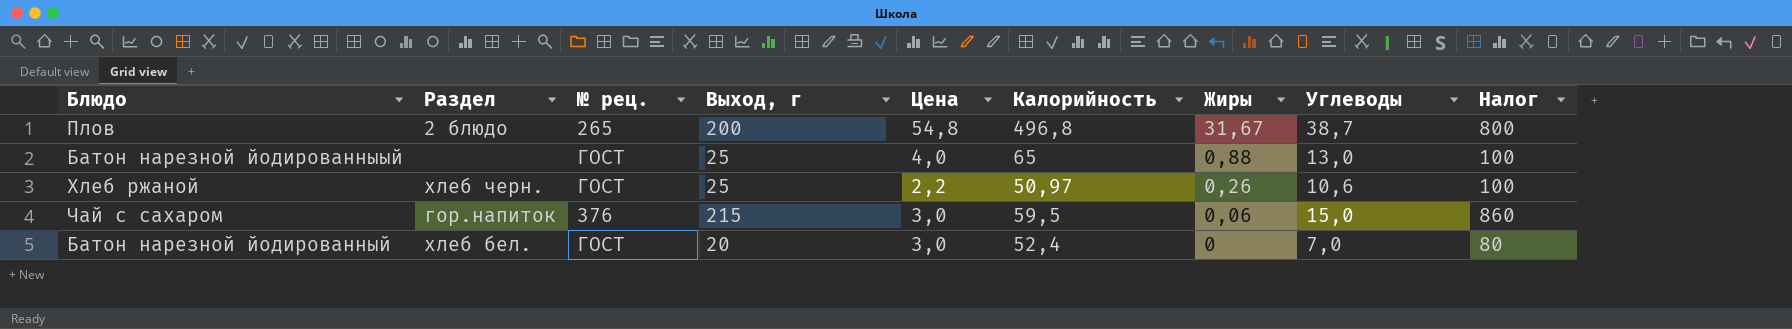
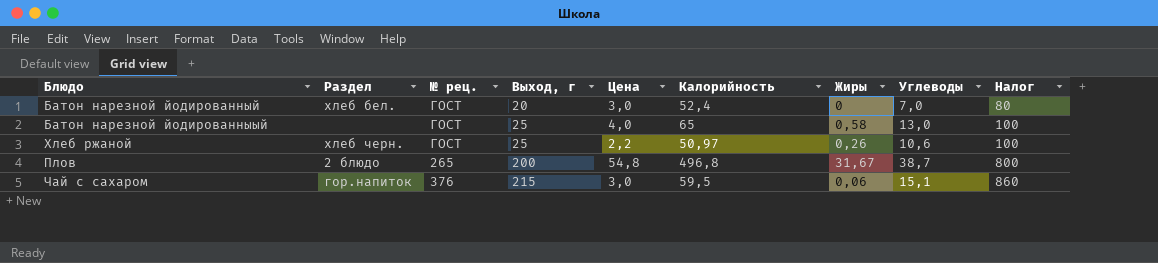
row order: Жиры descending -> Выход, г ascending
Батон нарезной йодированныый | Жиры: 0,88 -> 0,58
Чай с сахаром | Углеводы: 15,0 -> 15,1

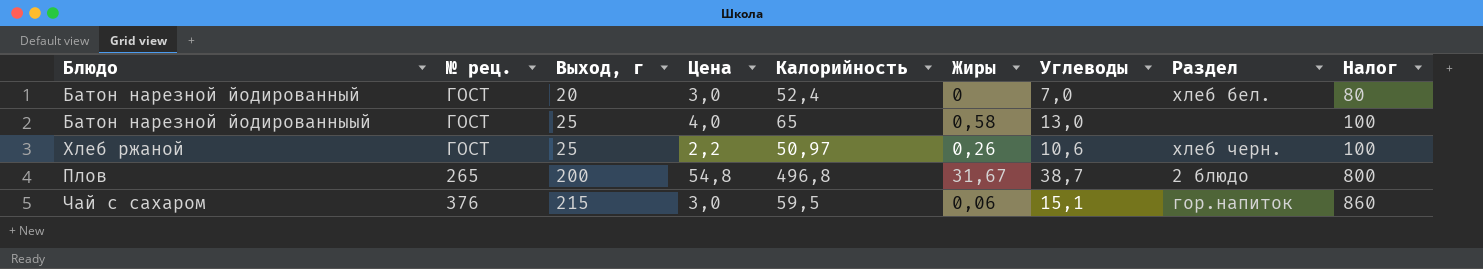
column Раздел | position: 2 -> 8

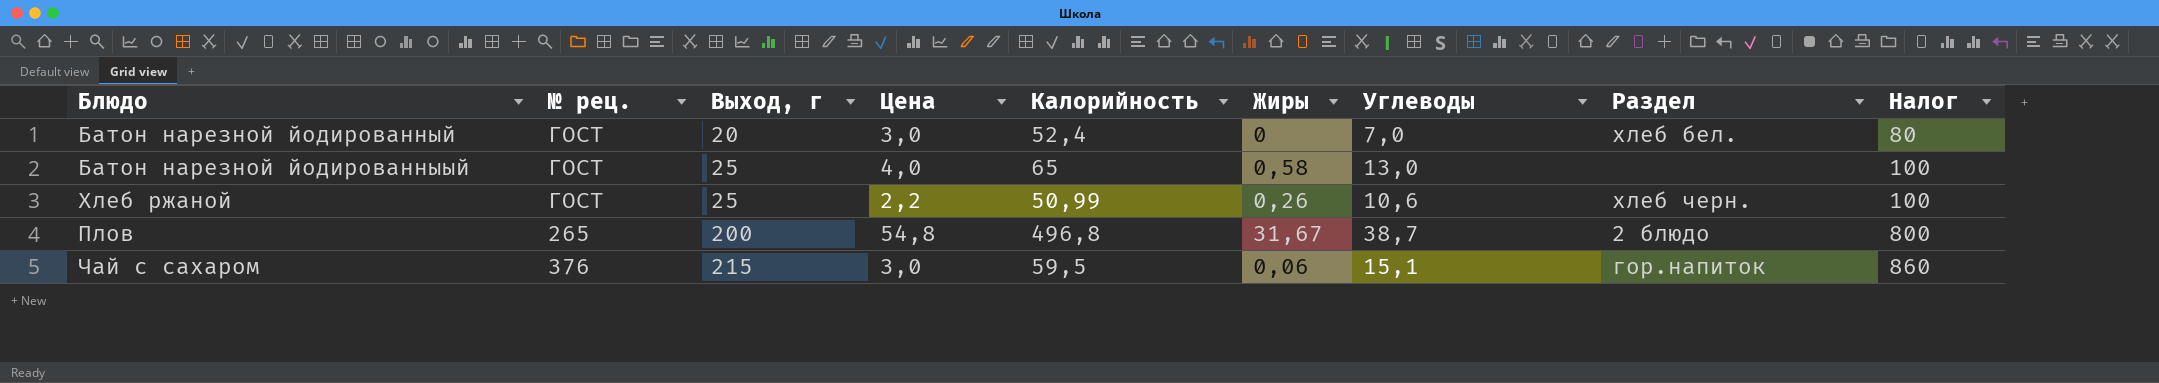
Хлеб ржаной | Калорийность: 50,97 -> 50,99

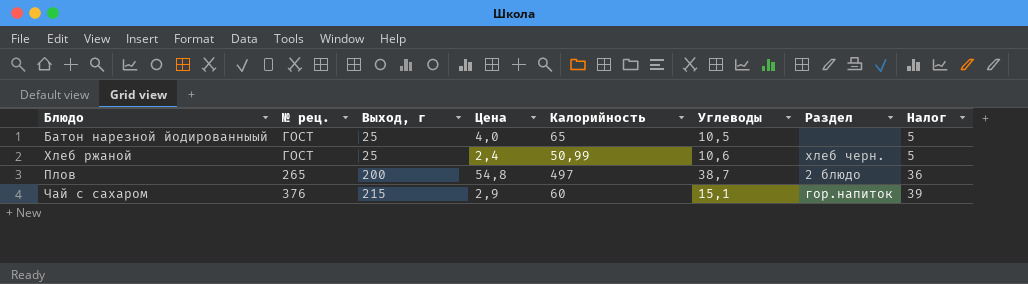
column Жиры | position: 6 -> none
column Налог | formula: [Выход, г] * 4 -> [Выход, г] * 0,18
row Батон нарезной йодированный: ГОСТ | 20 | 3,0 | 52,4 | 0 | 7,0 | хлеб бел. | 80 -> none
Батон нарезной йодированныый | Углеводы: 13,0 -> 10,5
Хлеб ржаной | Цена: 2,2 -> 2,4
Плов | Калорийность: 496,8 -> 497
Чай с сахаром | Цена: 3,0 -> 2,9
Чай с сахаром | Калорийность: 59,5 -> 60

